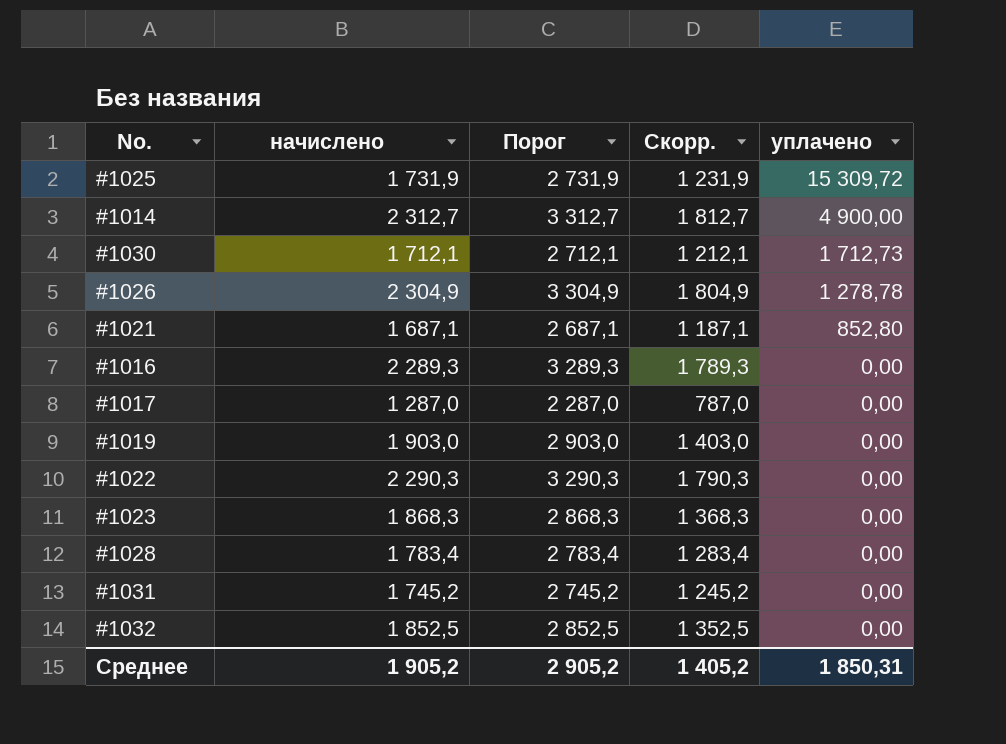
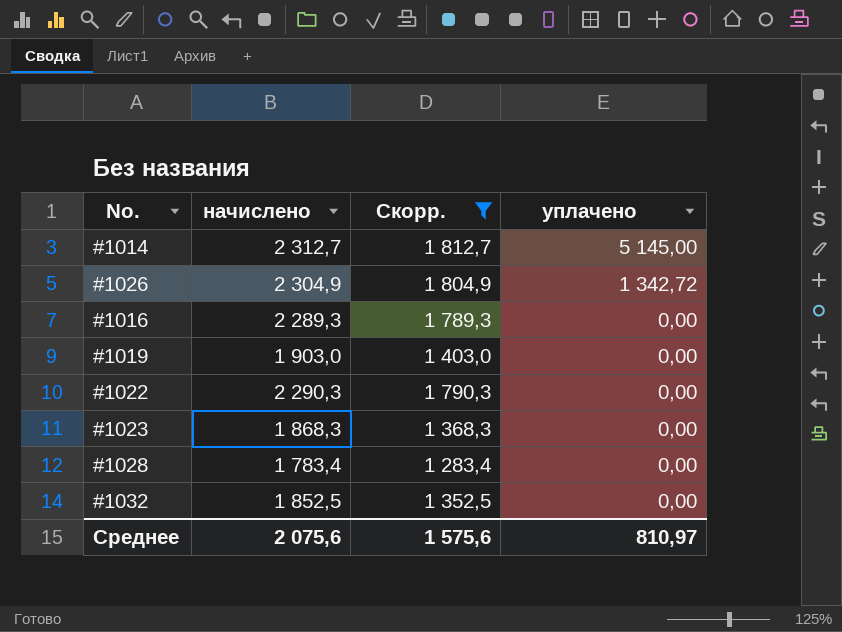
filter: none -> Скорр. >= 1 283,4
column Порог | formula: [начислено] + 1000 -> none
#1014 | уплачено: 4 900,00 -> 5 145,00
#1026 | уплачено: 1 278,78 -> 1 342,72
Среднее | начислено: 1 905,2 -> 2 075,6
Среднее | Скорр.: 1 405,2 -> 1 575,6
Среднее | уплачено: 1 850,31 -> 810,97

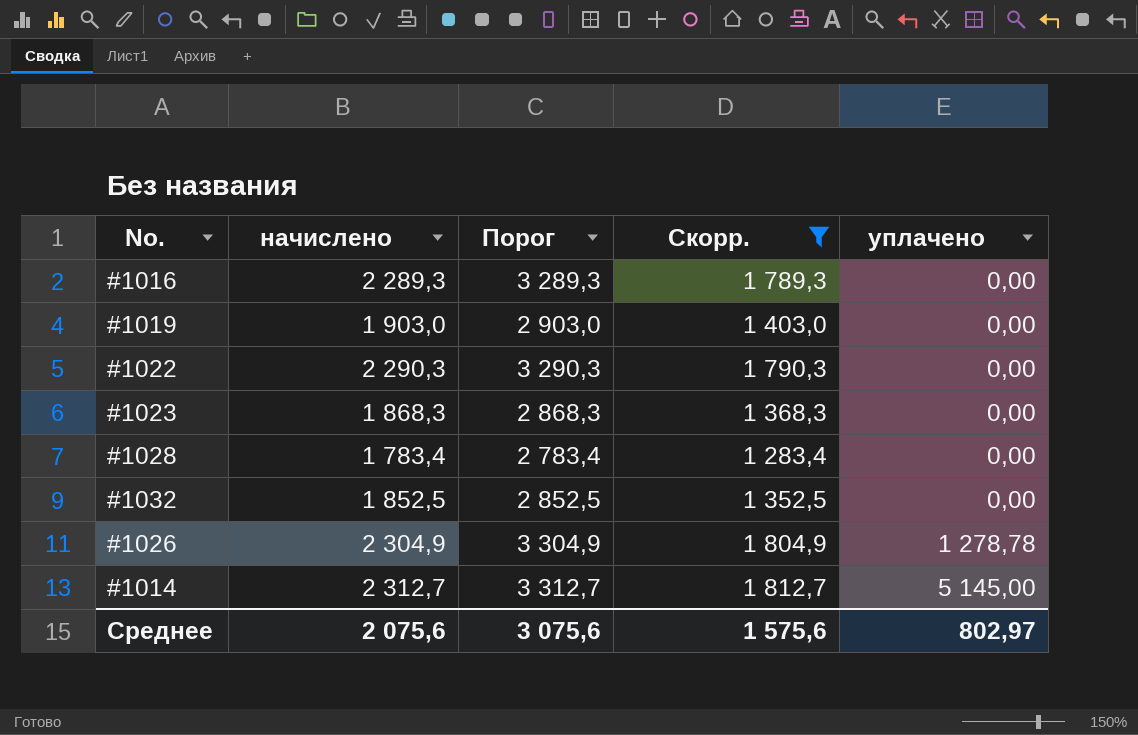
row order: уплачено descending -> уплачено ascending
column Порог | formula: none -> [начислено] + 1000
#1026 | уплачено: 1 342,72 -> 1 278,78
Среднее | уплачено: 810,97 -> 802,97

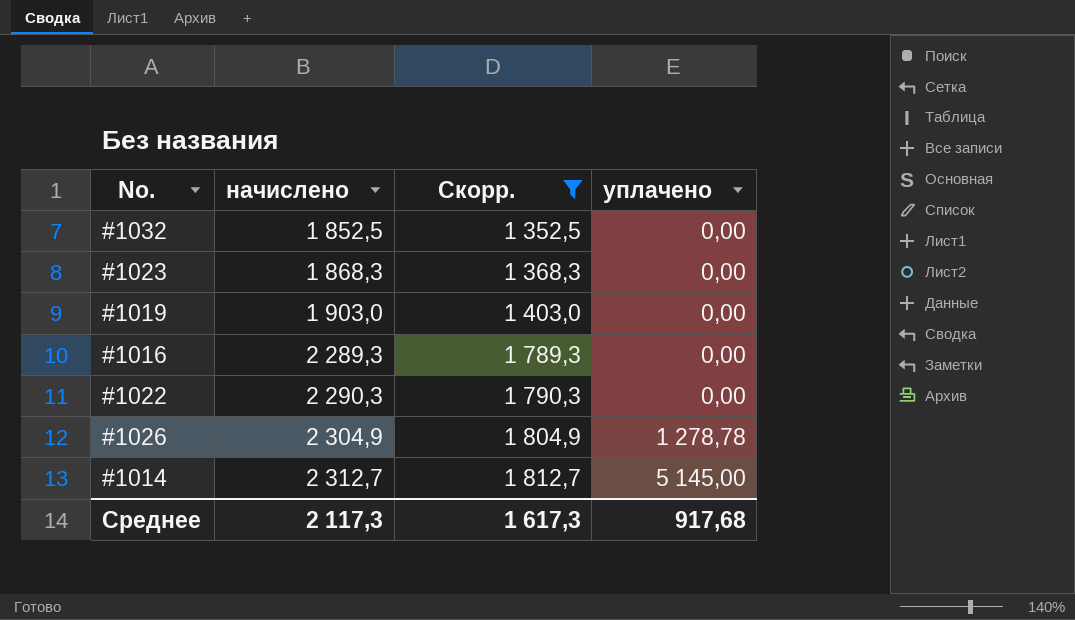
row order: уплачено ascending -> начислено ascending
column Порог | formula: [начислено] + 1000 -> none
row #1028: 1 783,4 | 2 783,4 | 1 283,4 | 0,00 -> none
Среднее | начислено: 2 075,6 -> 2 117,3
Среднее | Скорр.: 1 575,6 -> 1 617,3
Среднее | уплачено: 802,97 -> 917,68

